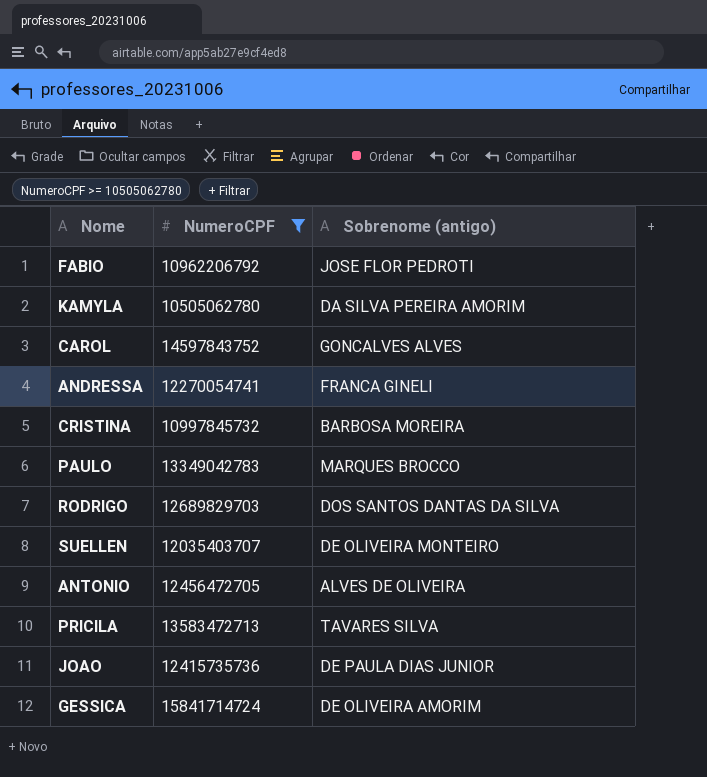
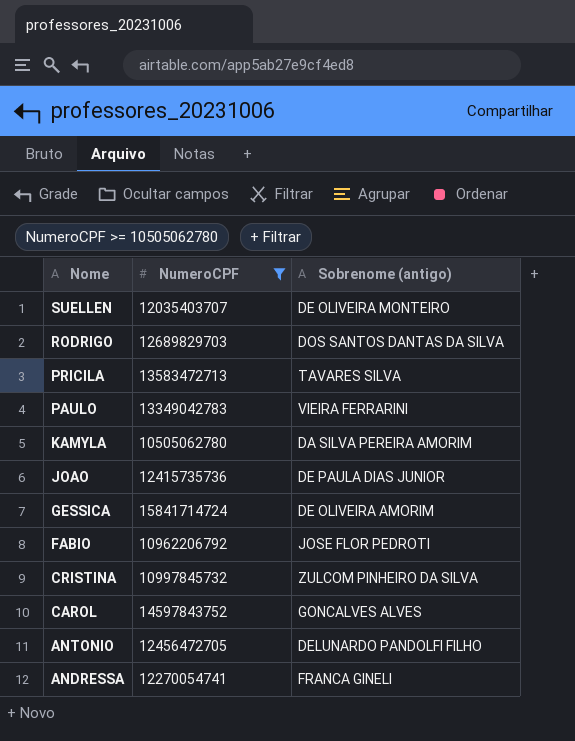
row order: none -> Nome descending
PAULO | Sobrenome (antigo): MARQUES BROCCO -> VIEIRA FERRARINI
CRISTINA | Sobrenome (antigo): BARBOSA MOREIRA -> ZULCOM PINHEIRO DA SILVA
ANTONIO | Sobrenome (antigo): ALVES DE OLIVEIRA -> DELUNARDO PANDOLFI FILHO

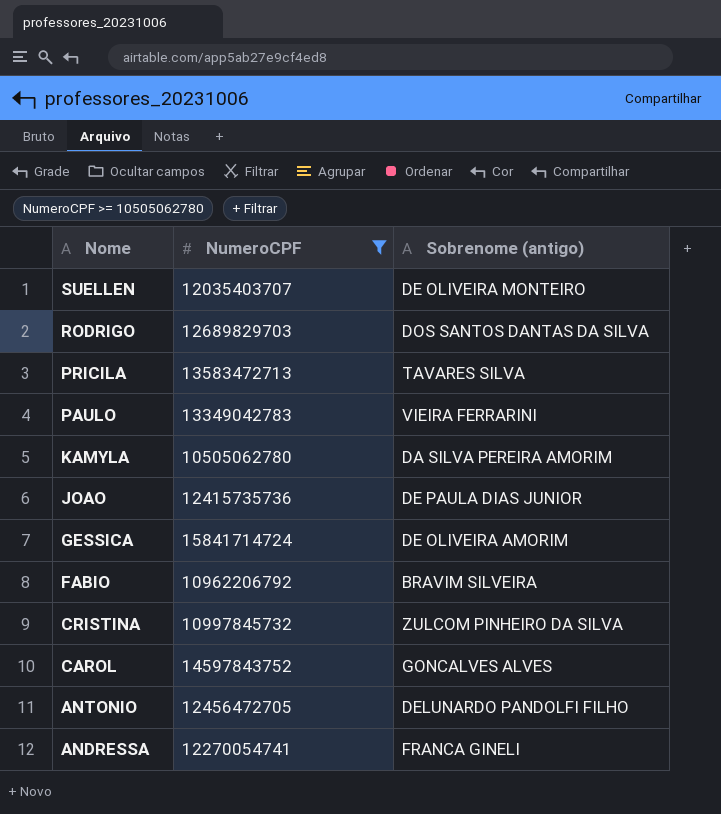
FABIO | Sobrenome (antigo): JOSE FLOR PEDROTI -> BRAVIM SILVEIRA

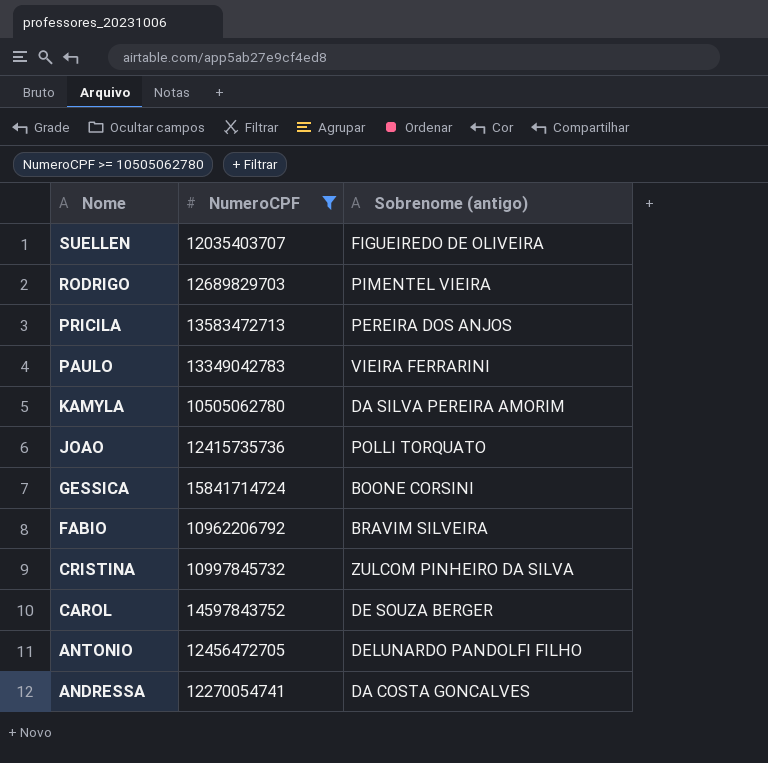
SUELLEN | Sobrenome (antigo): DE OLIVEIRA MONTEIRO -> FIGUEIREDO DE OLIVEIRA
RODRIGO | Sobrenome (antigo): DOS SANTOS DANTAS DA SILVA -> PIMENTEL VIEIRA
PRICILA | Sobrenome (antigo): TAVARES SILVA -> PEREIRA DOS ANJOS
JOAO | Sobrenome (antigo): DE PAULA DIAS JUNIOR -> POLLI TORQUATO
GESSICA | Sobrenome (antigo): DE OLIVEIRA AMORIM -> BOONE CORSINI
CAROL | Sobrenome (antigo): GONCALVES ALVES -> DE SOUZA BERGER
ANDRESSA | Sobrenome (antigo): FRANCA GINELI -> DA COSTA GONCALVES

